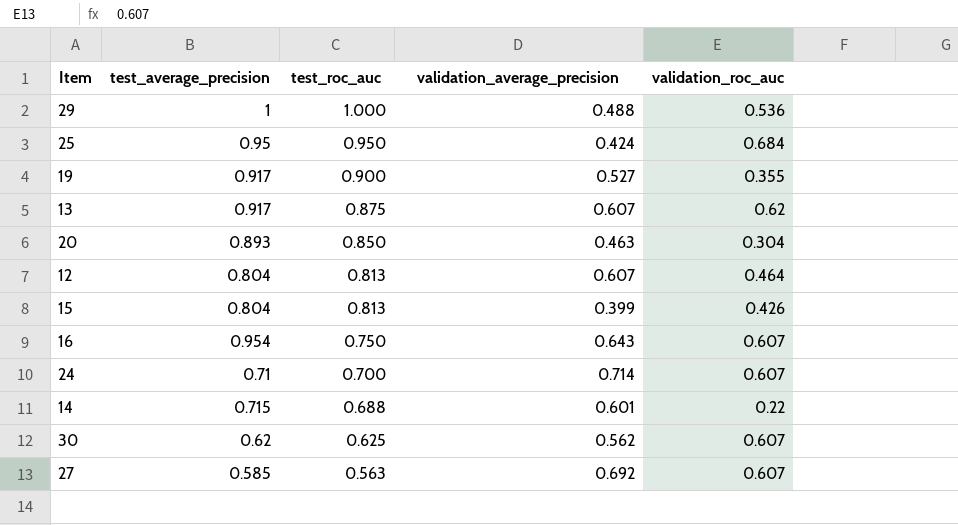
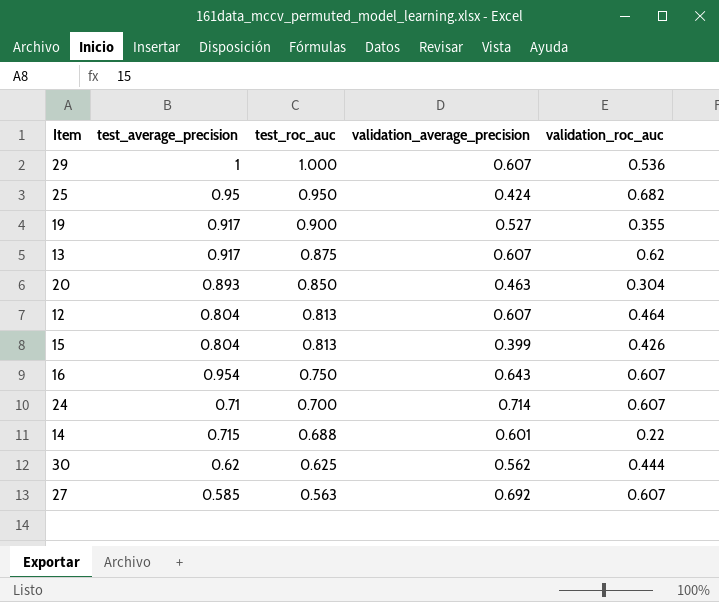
29 | validation_average_precision: 0.488 -> 0.607
25 | validation_roc_auc: 0.684 -> 0.682
30 | validation_roc_auc: 0.607 -> 0.444

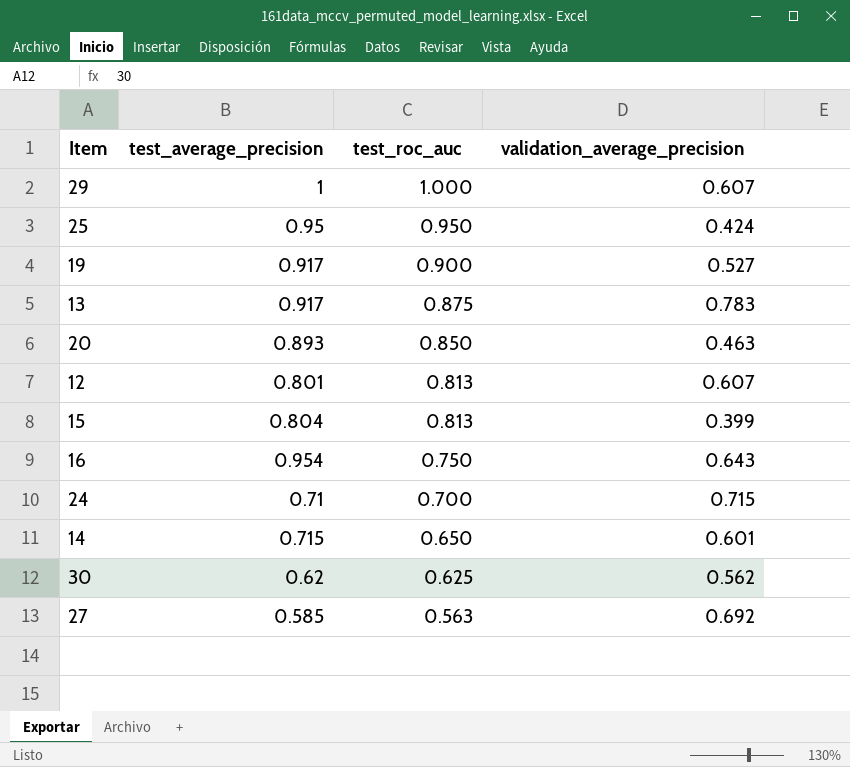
column validation_roc_auc | position: 5 -> none
13 | validation_average_precision: 0.607 -> 0.783
12 | test_average_precision: 0.804 -> 0.801
24 | validation_average_precision: 0.714 -> 0.715
14 | test_roc_auc: 0.688 -> 0.650

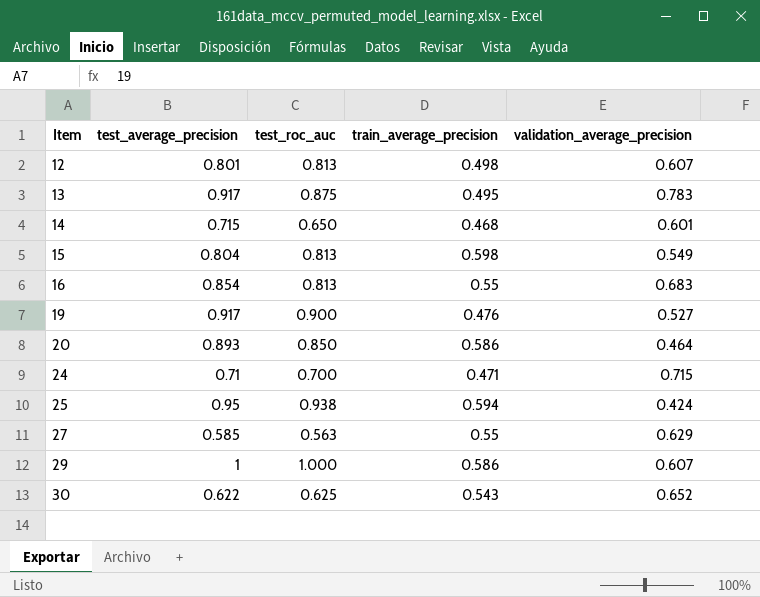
row order: test_roc_auc descending -> Item ascending
column train_average_precision | position: none -> 4
15 | validation_average_precision: 0.399 -> 0.549
16 | test_average_precision: 0.954 -> 0.854
16 | test_roc_auc: 0.750 -> 0.813
16 | validation_average_precision: 0.643 -> 0.683
20 | validation_average_precision: 0.463 -> 0.464
25 | test_roc_auc: 0.950 -> 0.938
27 | validation_average_precision: 0.692 -> 0.629
30 | test_average_precision: 0.62 -> 0.622
30 | validation_average_precision: 0.562 -> 0.652

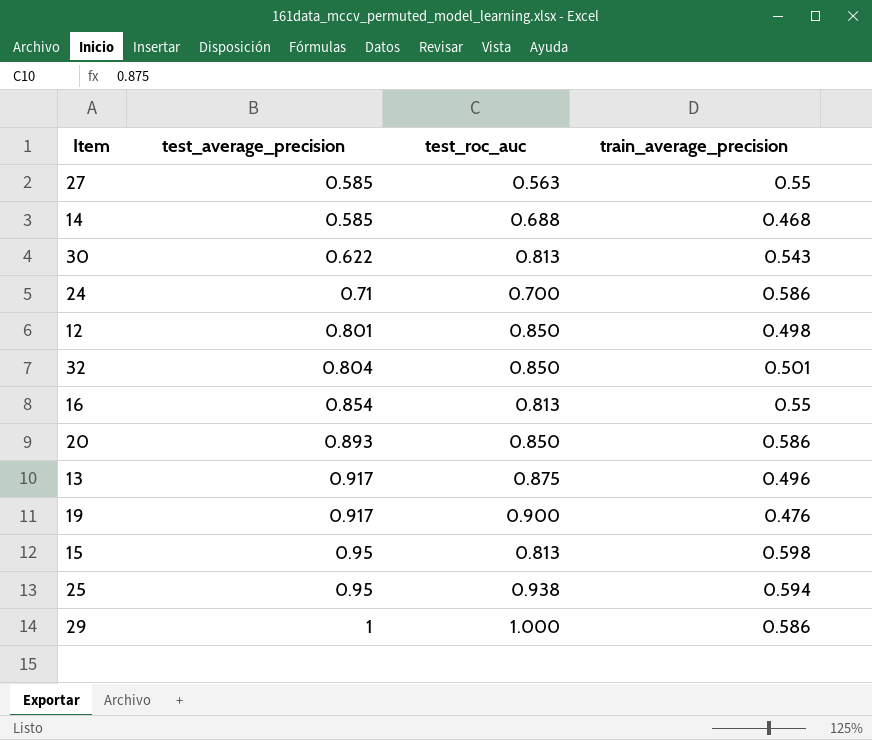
row order: Item ascending -> test_average_precision ascending
column validation_average_precision | position: 5 -> none
14 | test_average_precision: 0.715 -> 0.585
14 | test_roc_auc: 0.650 -> 0.688
30 | test_roc_auc: 0.625 -> 0.813
24 | train_average_precision: 0.471 -> 0.586
12 | test_roc_auc: 0.813 -> 0.850
row 32: none -> 0.804 | 0.850 | 0.501
13 | train_average_precision: 0.495 -> 0.496
15 | test_average_precision: 0.804 -> 0.95

